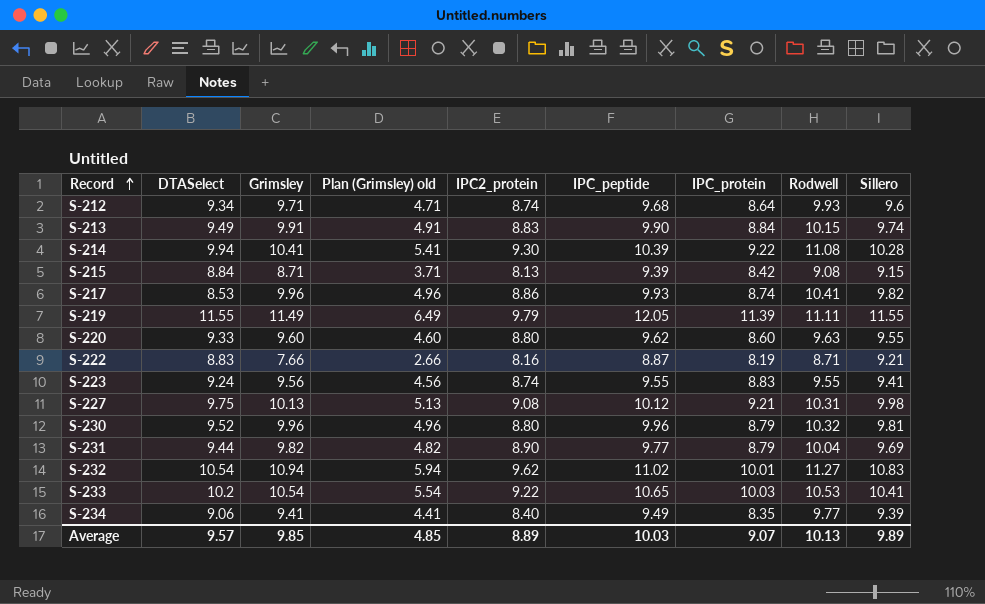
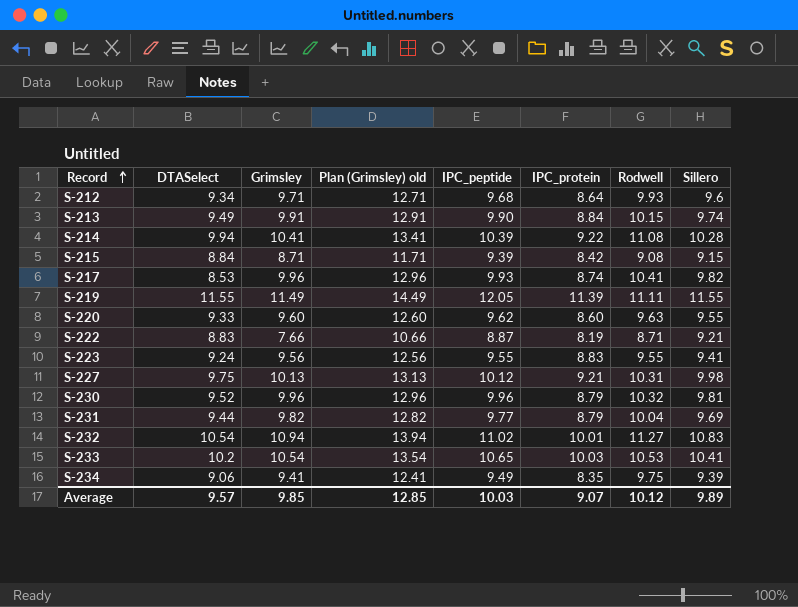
column IPC2_protein | position: 5 -> none
column Plan (Grimsley) old | formula: [Grimsley] - 5 -> [Grimsley] + 3
S-234 | Rodwell: 9.77 -> 9.75
Average | Plan (Grimsley) old: 4.85 -> 12.85
Average | Rodwell: 10.13 -> 10.12

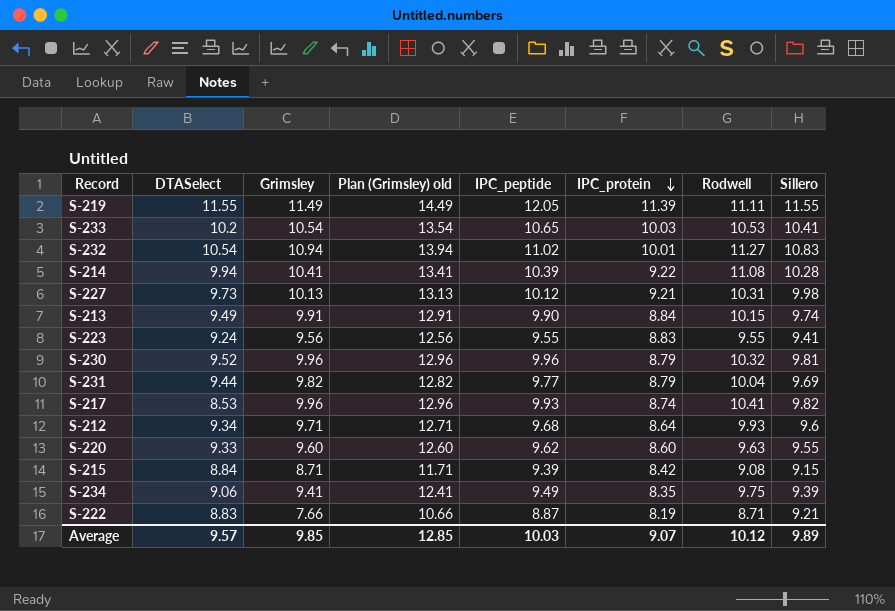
row order: Record ascending -> IPC_protein descending
S-227 | DTASelect: 9.75 -> 9.73

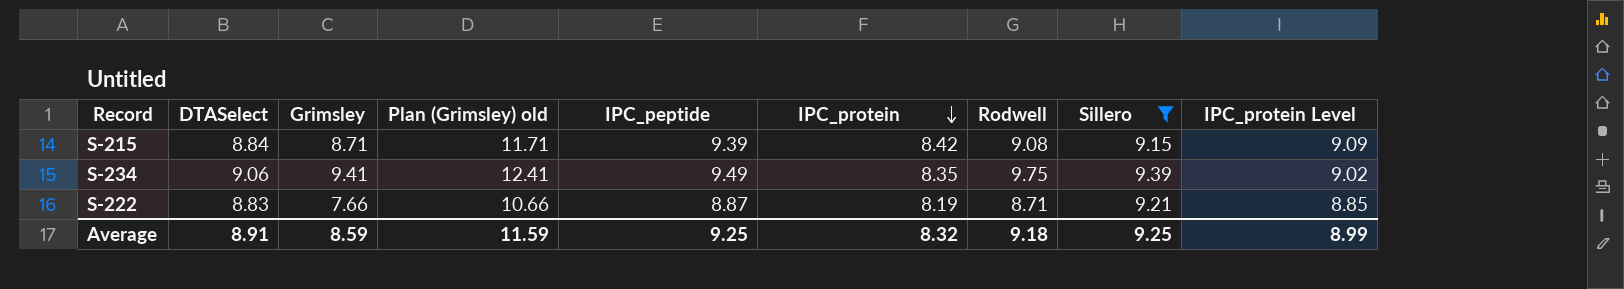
filter: none -> Sillero <= 9.39
column IPC_protein Level | formula: none -> [IPC_protein] * 1.08
Average | DTASelect: 9.57 -> 8.91
Average | Grimsley: 9.85 -> 8.59
Average | Plan (Grimsley) old: 12.85 -> 11.59
Average | IPC_peptide: 10.03 -> 9.25
Average | IPC_protein: 9.07 -> 8.32
Average | Rodwell: 10.12 -> 9.18
Average | Sillero: 9.89 -> 9.25

